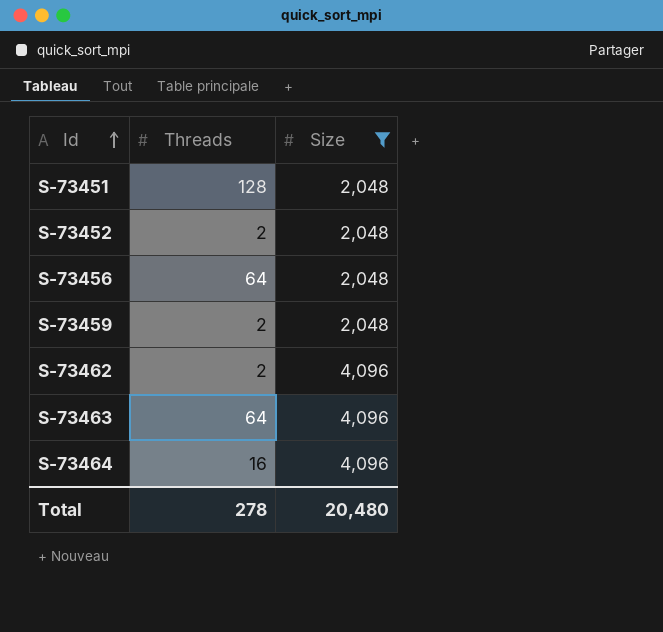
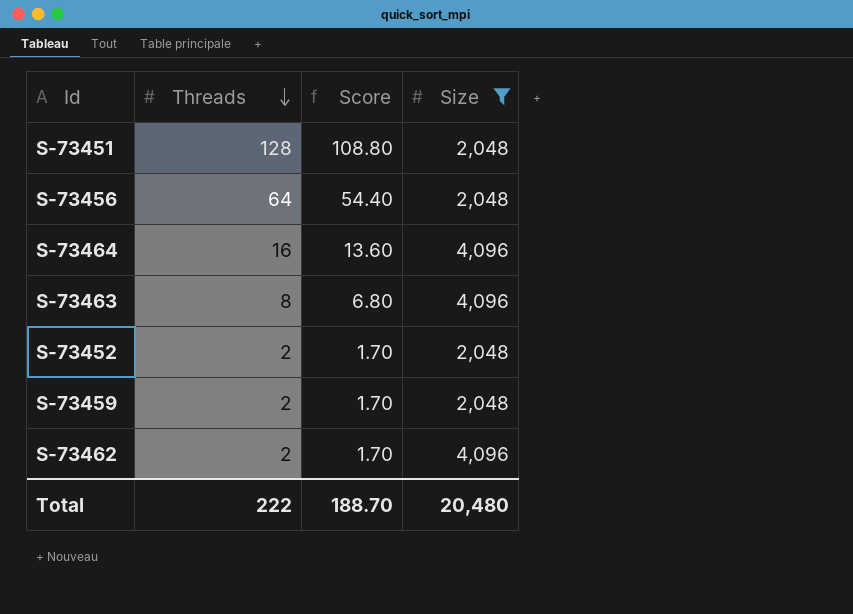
row order: Id ascending -> Threads descending
column Score | formula: none -> [Threads] * 0.85
S-73463 | Threads: 64 -> 8
Total | Threads: 278 -> 222

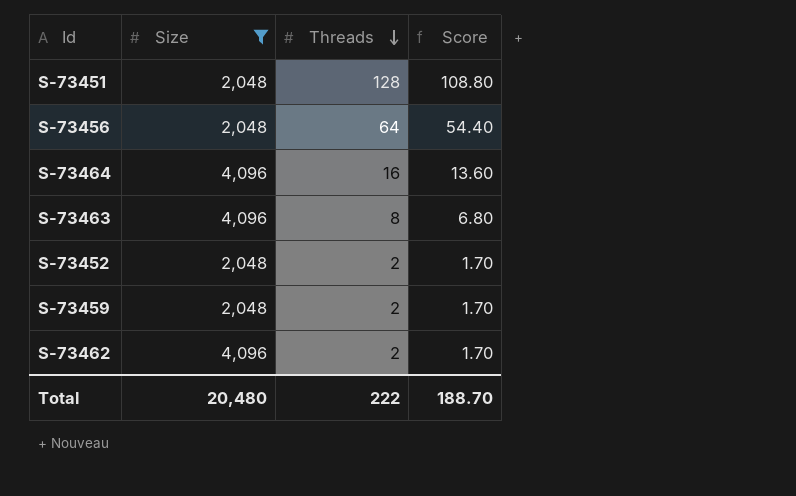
column Size | position: 4 -> 2

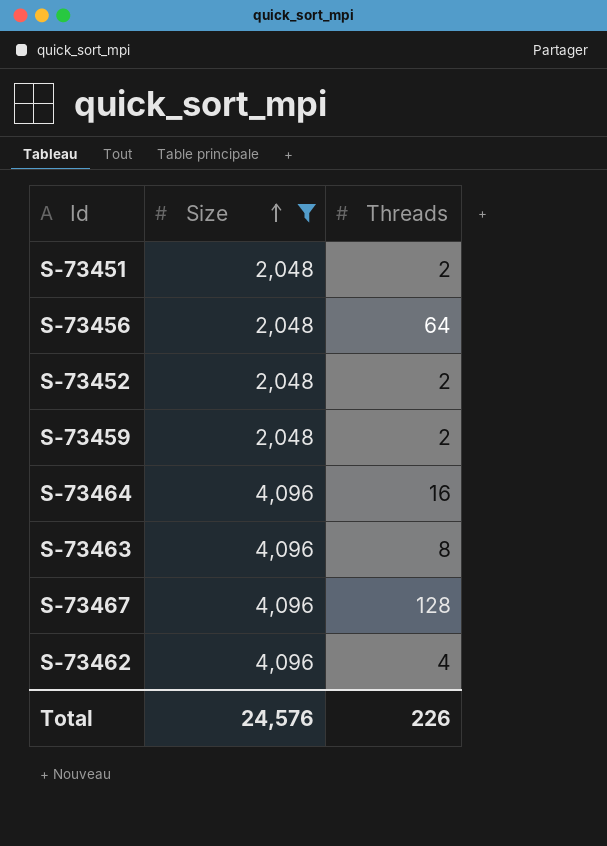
row order: Threads descending -> Size ascending
column Score | formula: [Threads] * 0.85 -> none
S-73451 | Threads: 128 -> 2
row S-73467: none -> 4,096 | 128
S-73462 | Threads: 2 -> 4
Total | Size: 20,480 -> 24,576
Total | Threads: 222 -> 226

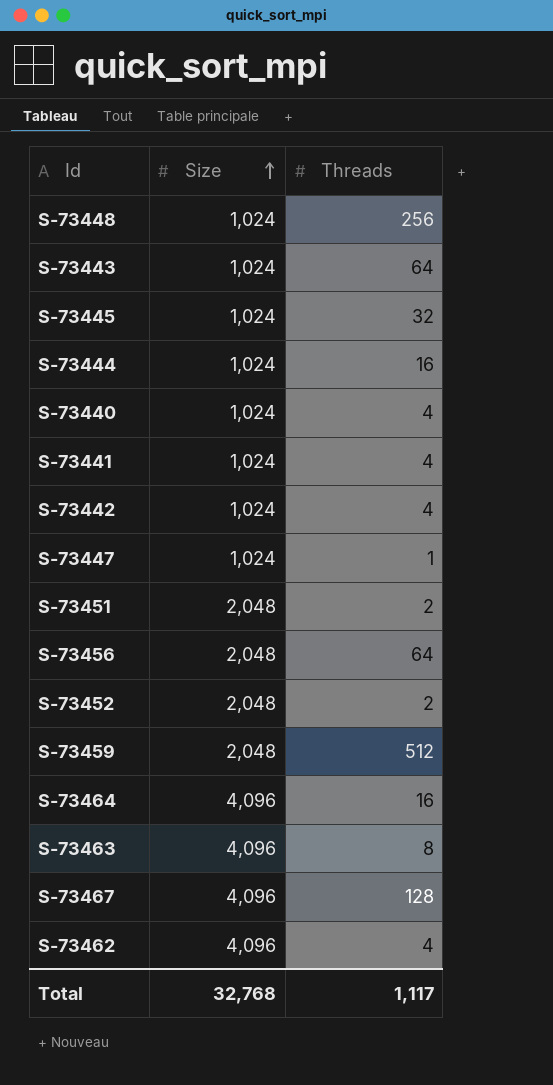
filter: Size != 1,024 -> none
S-73459 | Threads: 2 -> 512
Total | Size: 24,576 -> 32,768
Total | Threads: 226 -> 1,117

